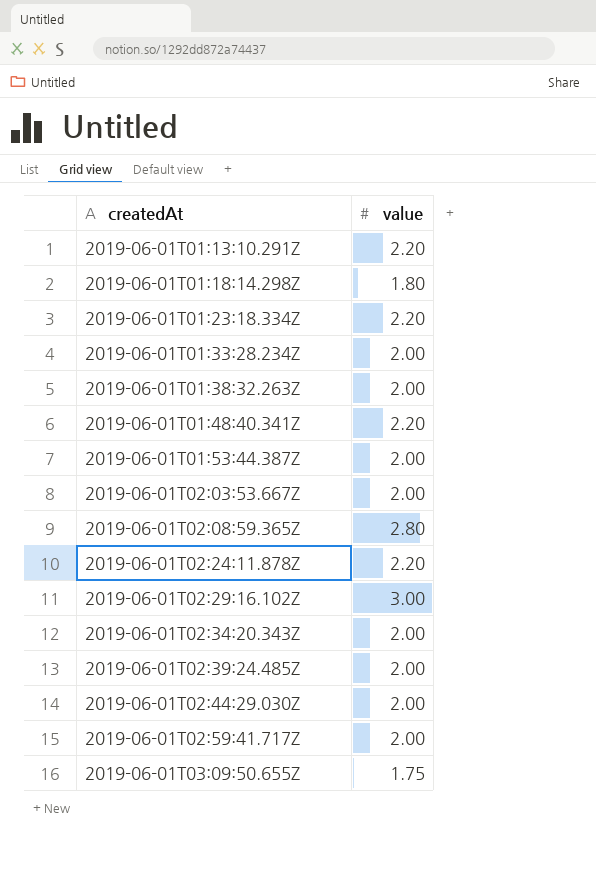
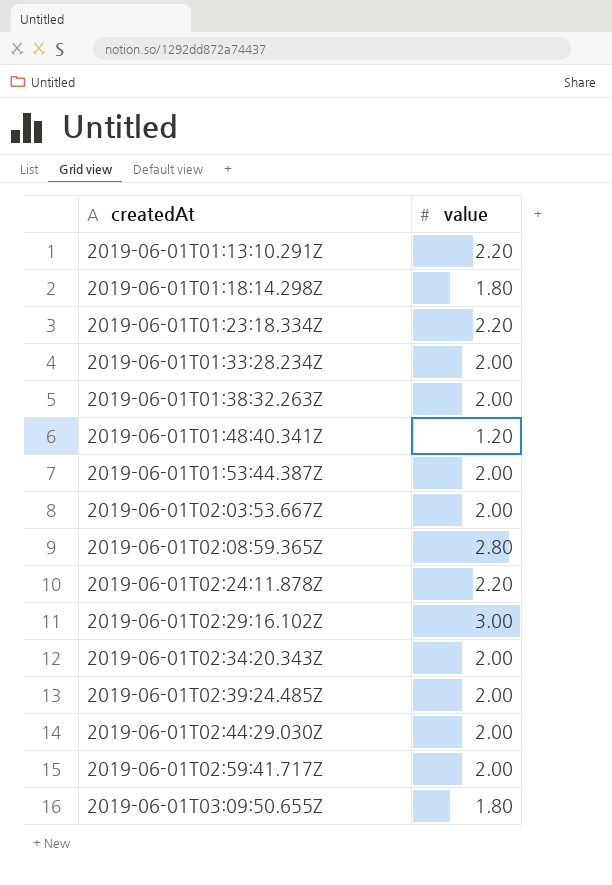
2019-06-01T01:48:40.341Z | value: 2.20 -> 1.20
2019-06-01T03:09:50.655Z | value: 1.75 -> 1.80

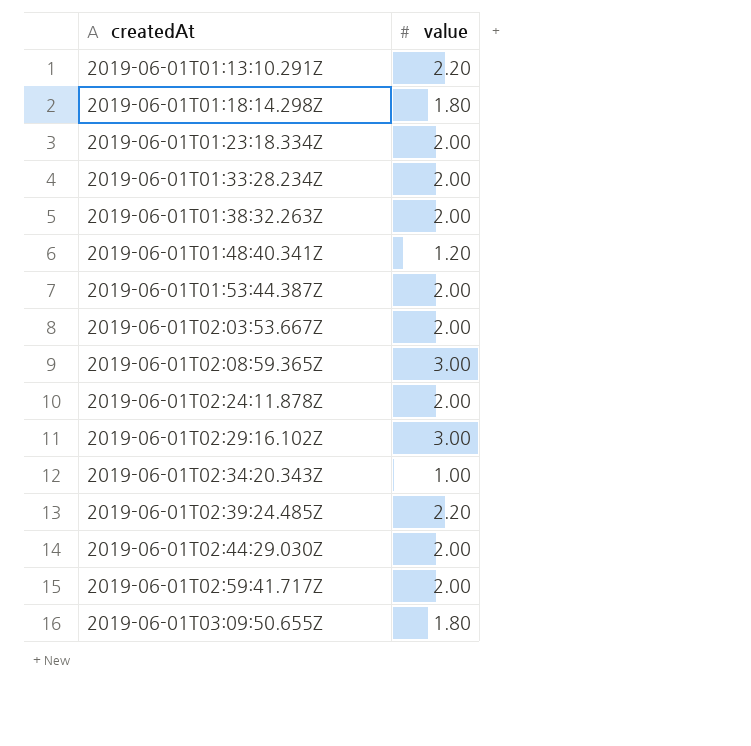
2019-06-01T01:23:18.334Z | value: 2.20 -> 2.00
2019-06-01T02:08:59.365Z | value: 2.80 -> 3.00
2019-06-01T02:24:11.878Z | value: 2.20 -> 2.00
2019-06-01T02:34:20.343Z | value: 2.00 -> 1.00
2019-06-01T02:39:24.485Z | value: 2.00 -> 2.20

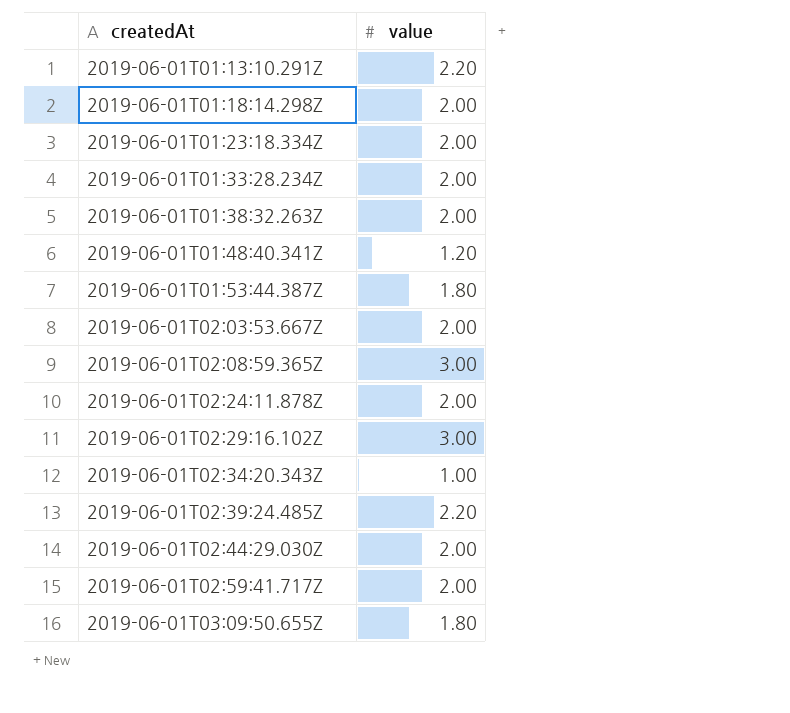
2019-06-01T01:18:14.298Z | value: 1.80 -> 2.00
2019-06-01T01:53:44.387Z | value: 2.00 -> 1.80

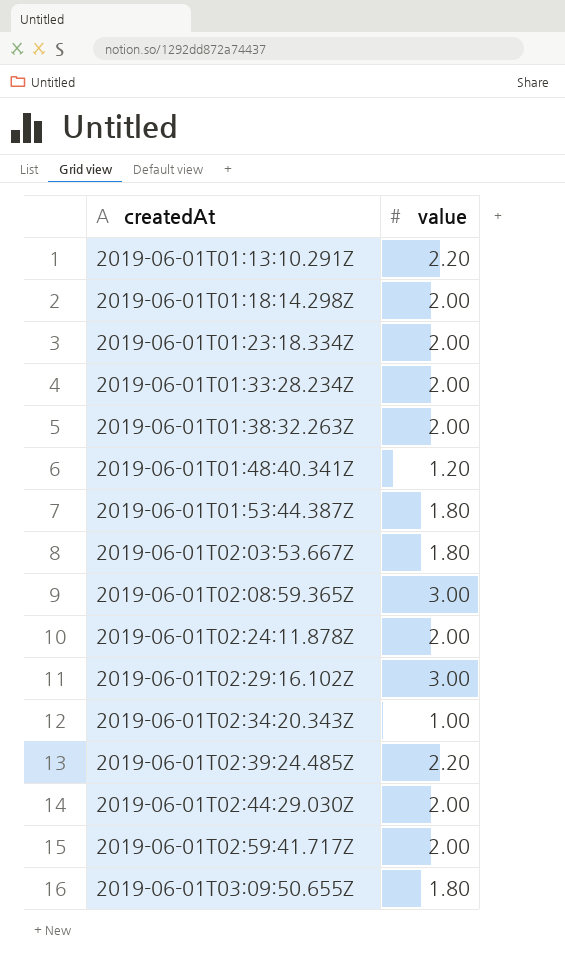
2019-06-01T02:03:53.667Z | value: 2.00 -> 1.80

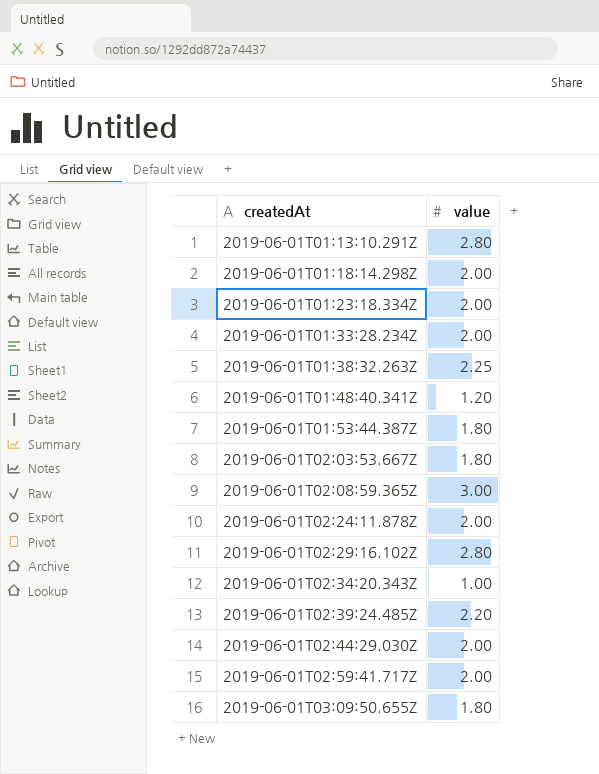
2019-06-01T01:13:10.291Z | value: 2.20 -> 2.80
2019-06-01T01:38:32.263Z | value: 2.00 -> 2.25
2019-06-01T02:29:16.102Z | value: 3.00 -> 2.80

